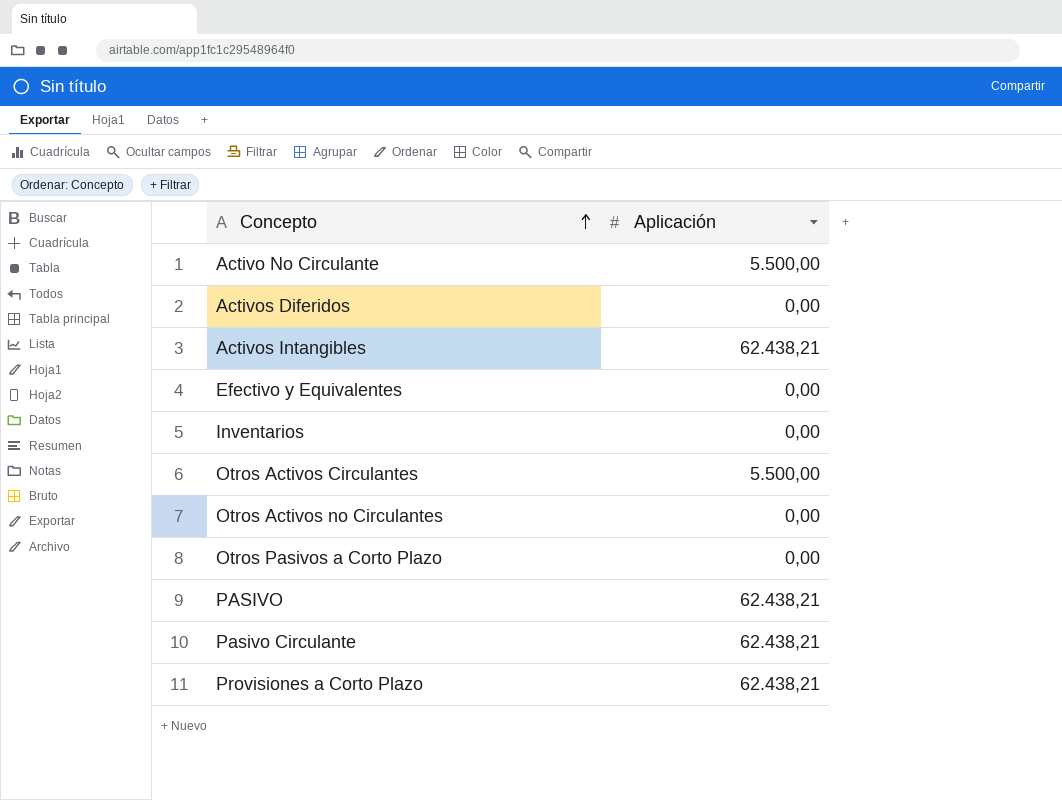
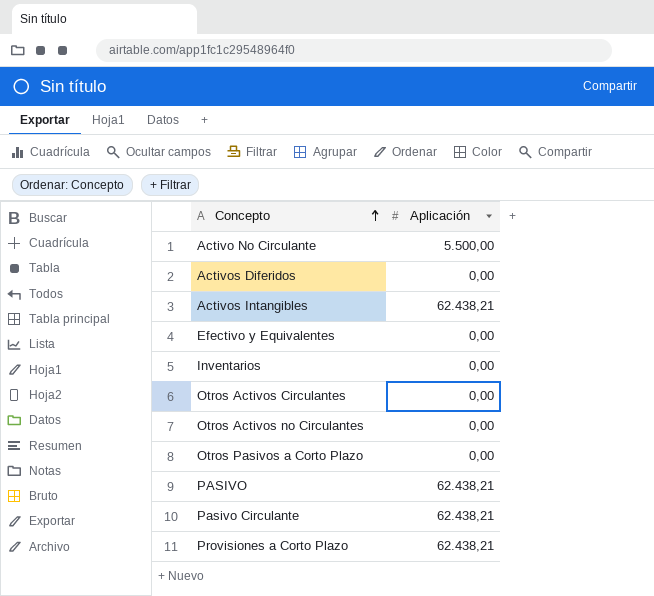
Otros Activos Circulantes | Aplicación: 5.500,00 -> 0,00

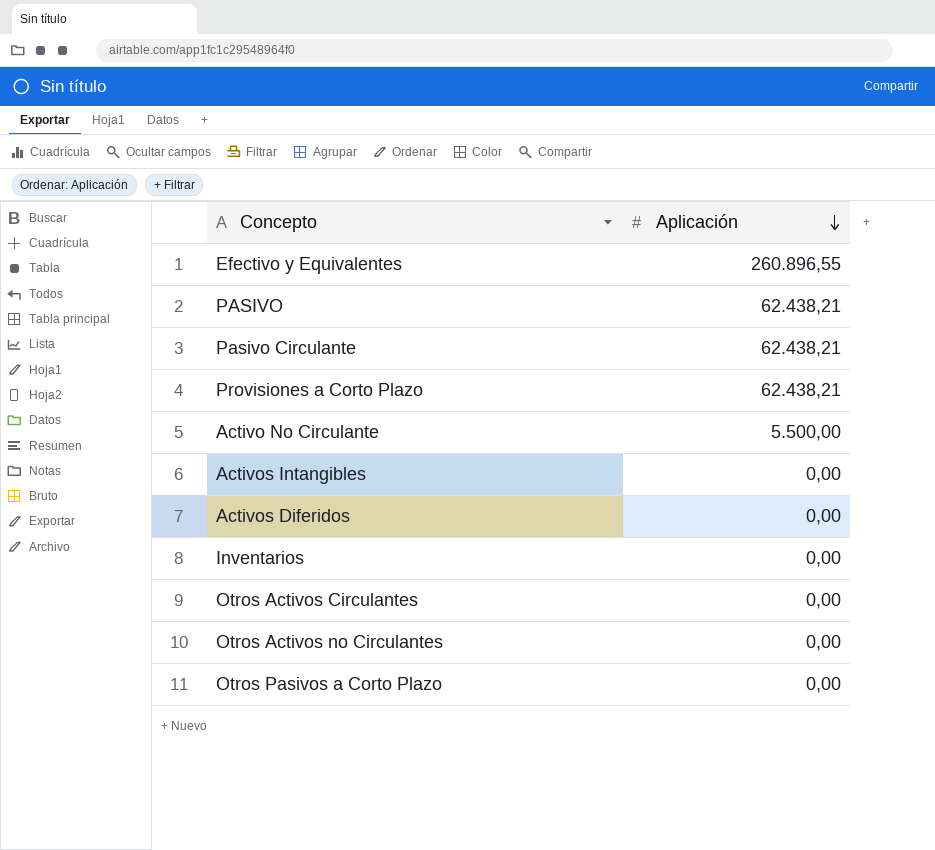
row order: Concepto ascending -> Aplicación descending
Efectivo y Equivalentes | Aplicación: 0,00 -> 260.896,55
Activos Intangibles | Aplicación: 62.438,21 -> 0,00

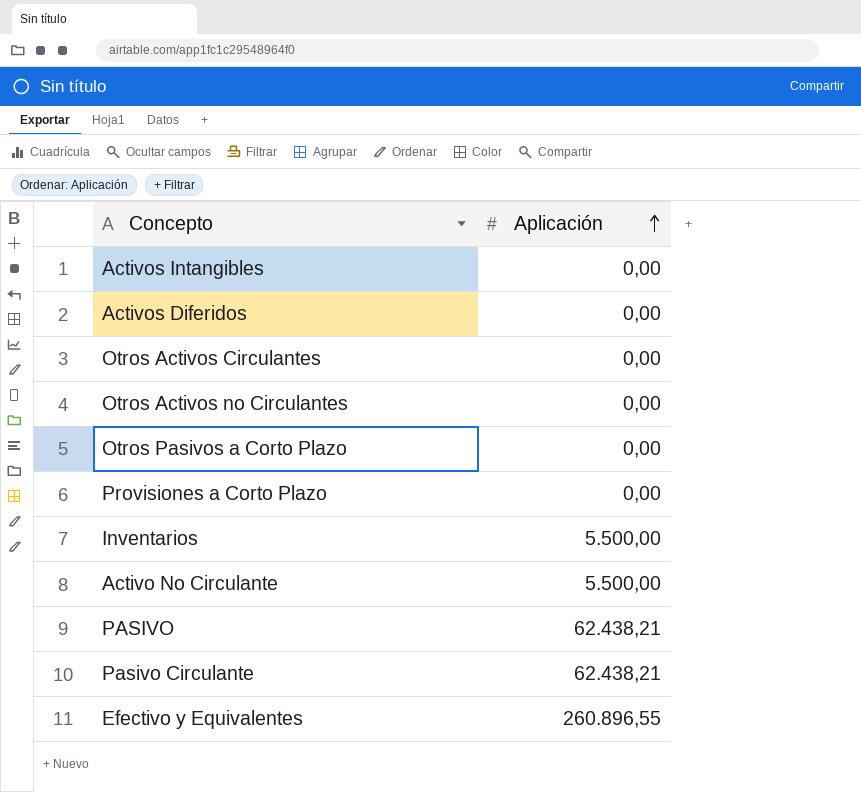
row order: Aplicación descending -> Aplicación ascending
Provisiones a Corto Plazo | Aplicación: 62.438,21 -> 0,00
Inventarios | Aplicación: 0,00 -> 5.500,00

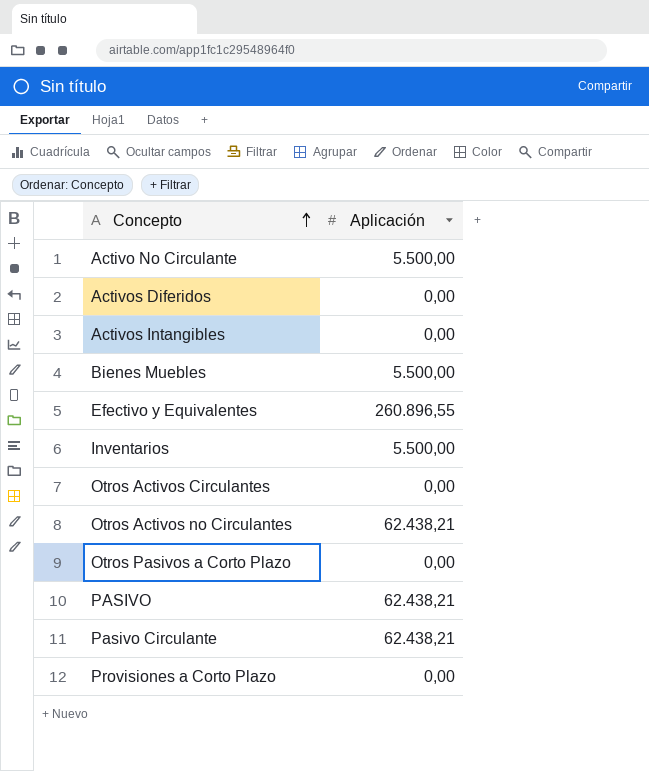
row order: Aplicación ascending -> Concepto ascending
row Bienes Muebles: none -> 5.500,00
Otros Activos no Circulantes | Aplicación: 0,00 -> 62.438,21

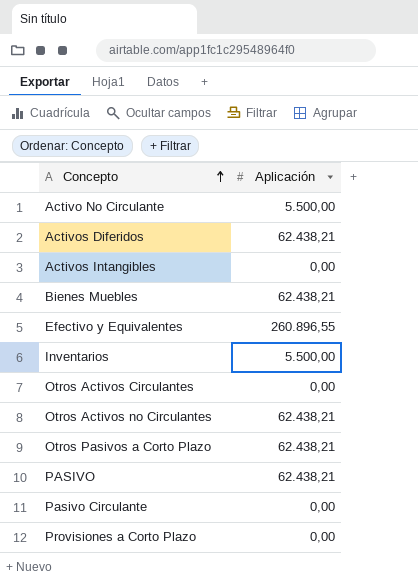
Activos Diferidos | Aplicación: 0,00 -> 62.438,21
Bienes Muebles | Aplicación: 5.500,00 -> 62.438,21
Otros Pasivos a Corto Plazo | Aplicación: 0,00 -> 62.438,21
Pasivo Circulante | Aplicación: 62.438,21 -> 0,00

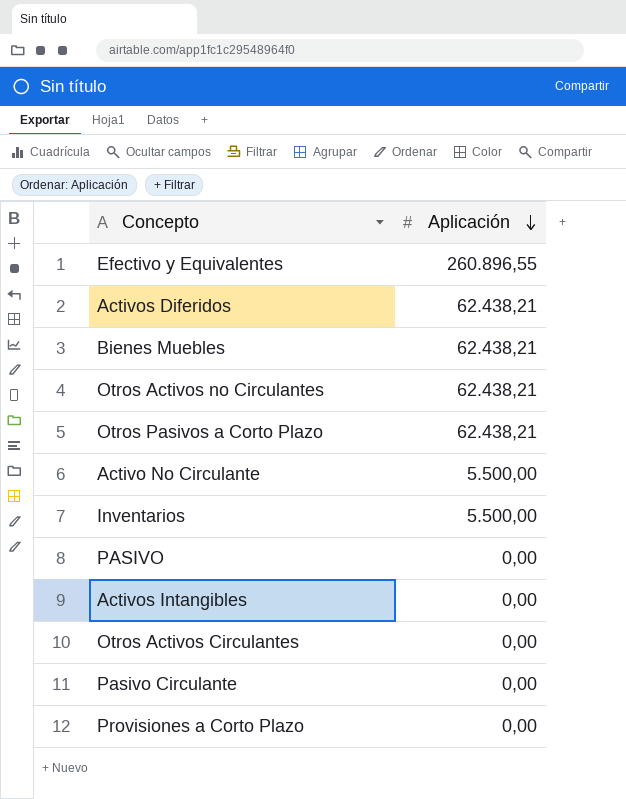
row order: Concepto ascending -> Aplicación descending
PASIVO | Aplicación: 62.438,21 -> 0,00

